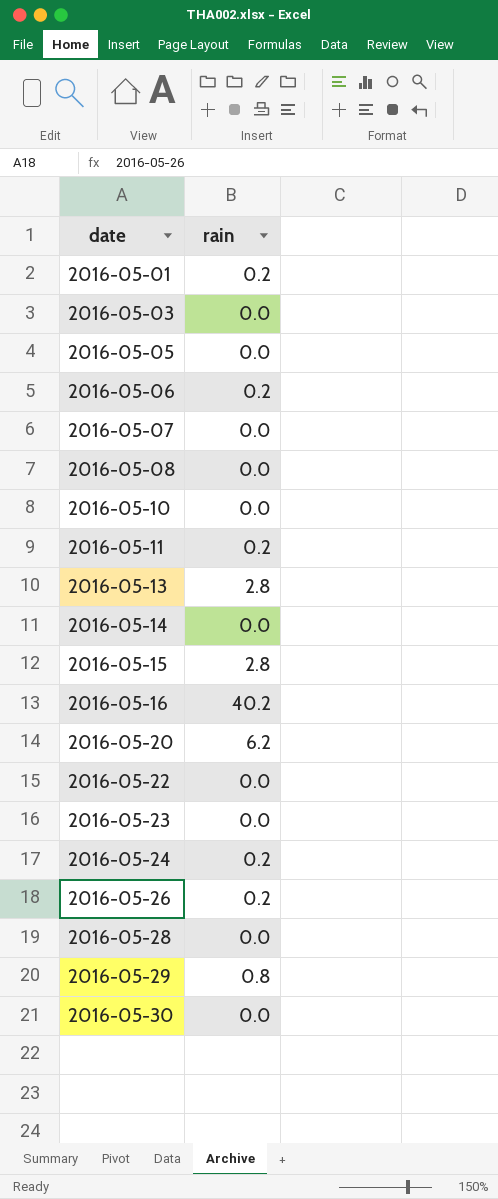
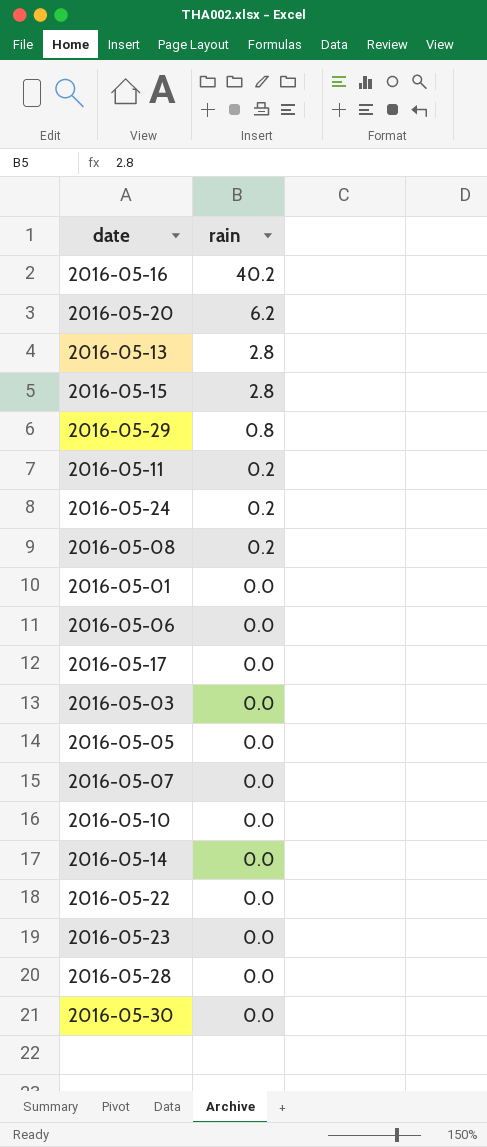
row order: date ascending -> rain descending
row 2016-05-26: 0.2 -> none
2016-05-08 | rain: 0.0 -> 0.2
2016-05-01 | rain: 0.2 -> 0.0
2016-05-06 | rain: 0.2 -> 0.0
row 2016-05-17: none -> 0.0

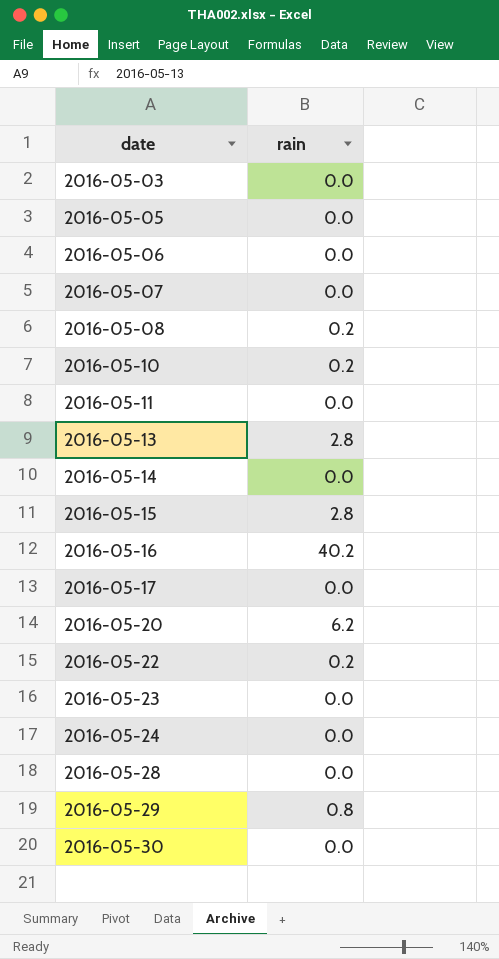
row order: rain descending -> date ascending
row 2016-05-01: 0.0 -> none
2016-05-10 | rain: 0.0 -> 0.2
2016-05-11 | rain: 0.2 -> 0.0
2016-05-22 | rain: 0.0 -> 0.2
2016-05-24 | rain: 0.2 -> 0.0

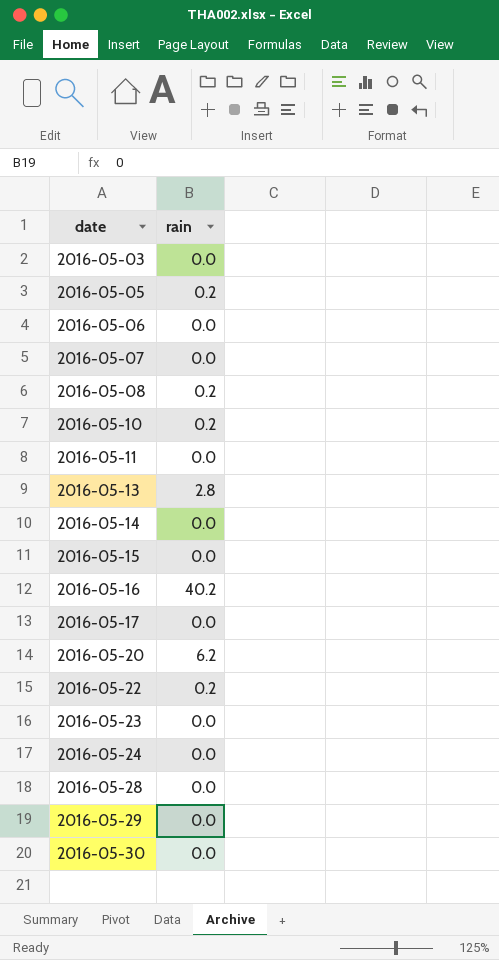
2016-05-05 | rain: 0.0 -> 0.2
2016-05-15 | rain: 2.8 -> 0.0
2016-05-29 | rain: 0.8 -> 0.0

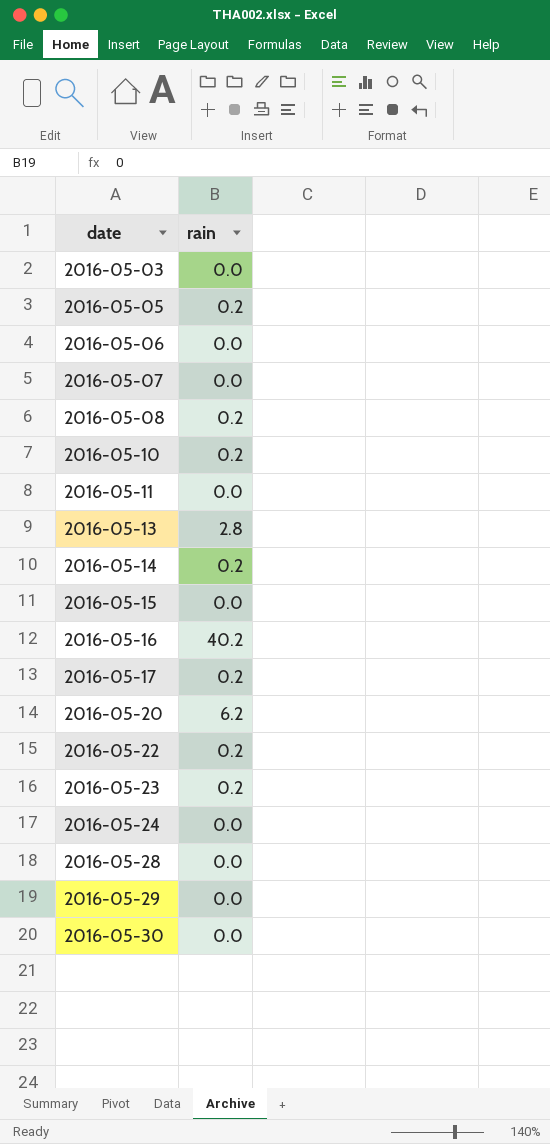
2016-05-14 | rain: 0.0 -> 0.2
2016-05-17 | rain: 0.0 -> 0.2
2016-05-23 | rain: 0.0 -> 0.2

